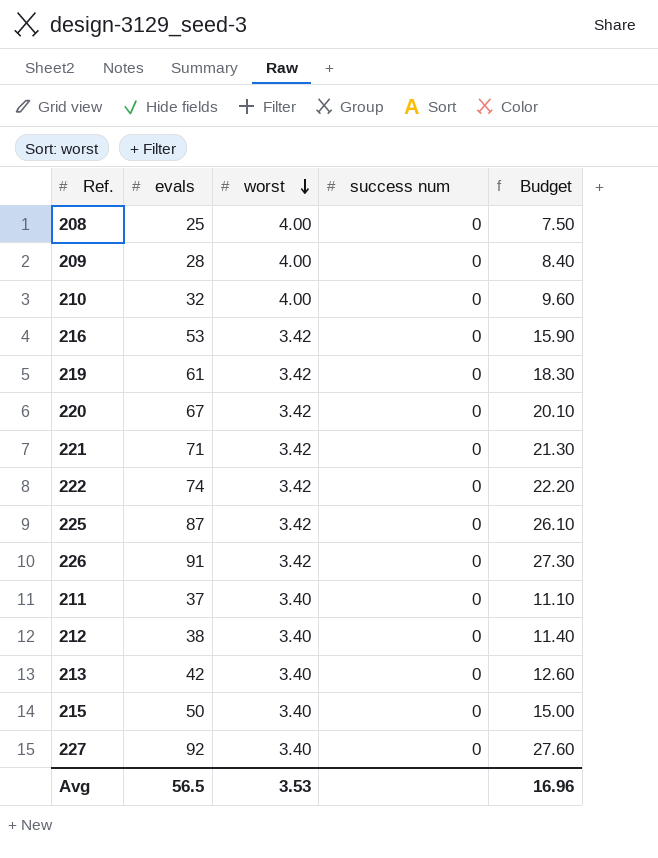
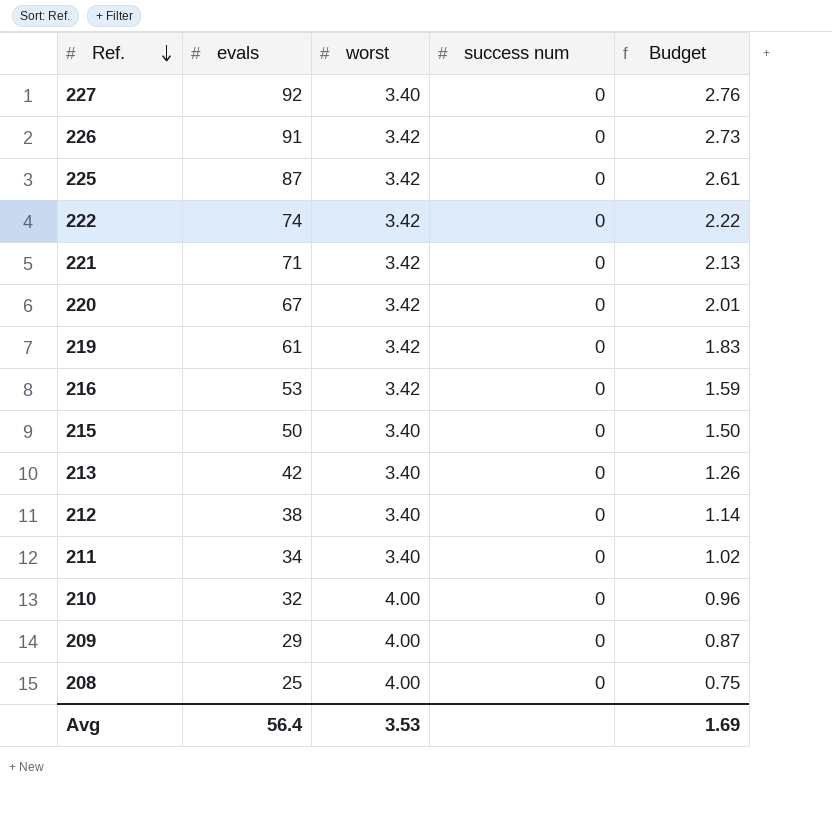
row order: worst descending -> Ref. descending
column Budget | formula: [evals] * 0.3 -> [evals] * 0.03
211 | evals: 37 -> 34
209 | evals: 28 -> 29
Avg | evals: 56.5 -> 56.4
Avg | Budget: 16.96 -> 1.69

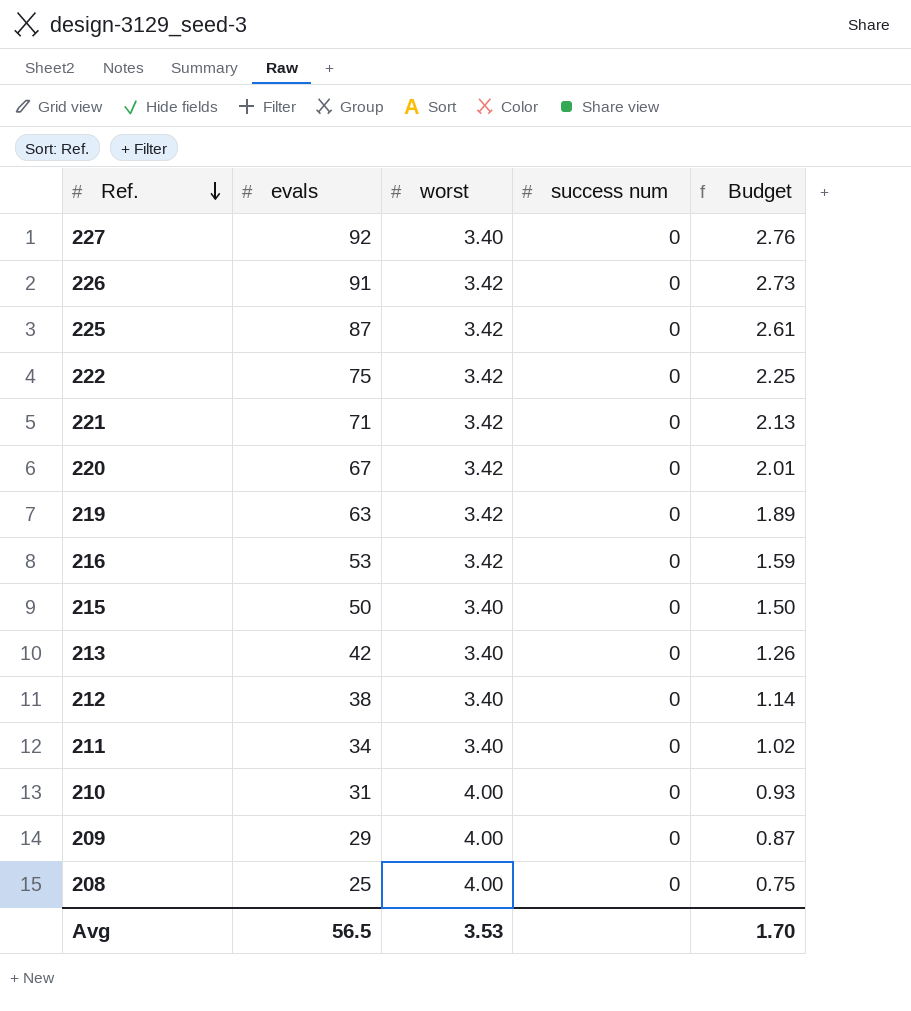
222 | evals: 74 -> 75
222 | Budget: 2.22 -> 2.25
219 | evals: 61 -> 63
219 | Budget: 1.83 -> 1.89
210 | evals: 32 -> 31
210 | Budget: 0.96 -> 0.93
Avg | evals: 56.4 -> 56.5
Avg | Budget: 1.69 -> 1.70

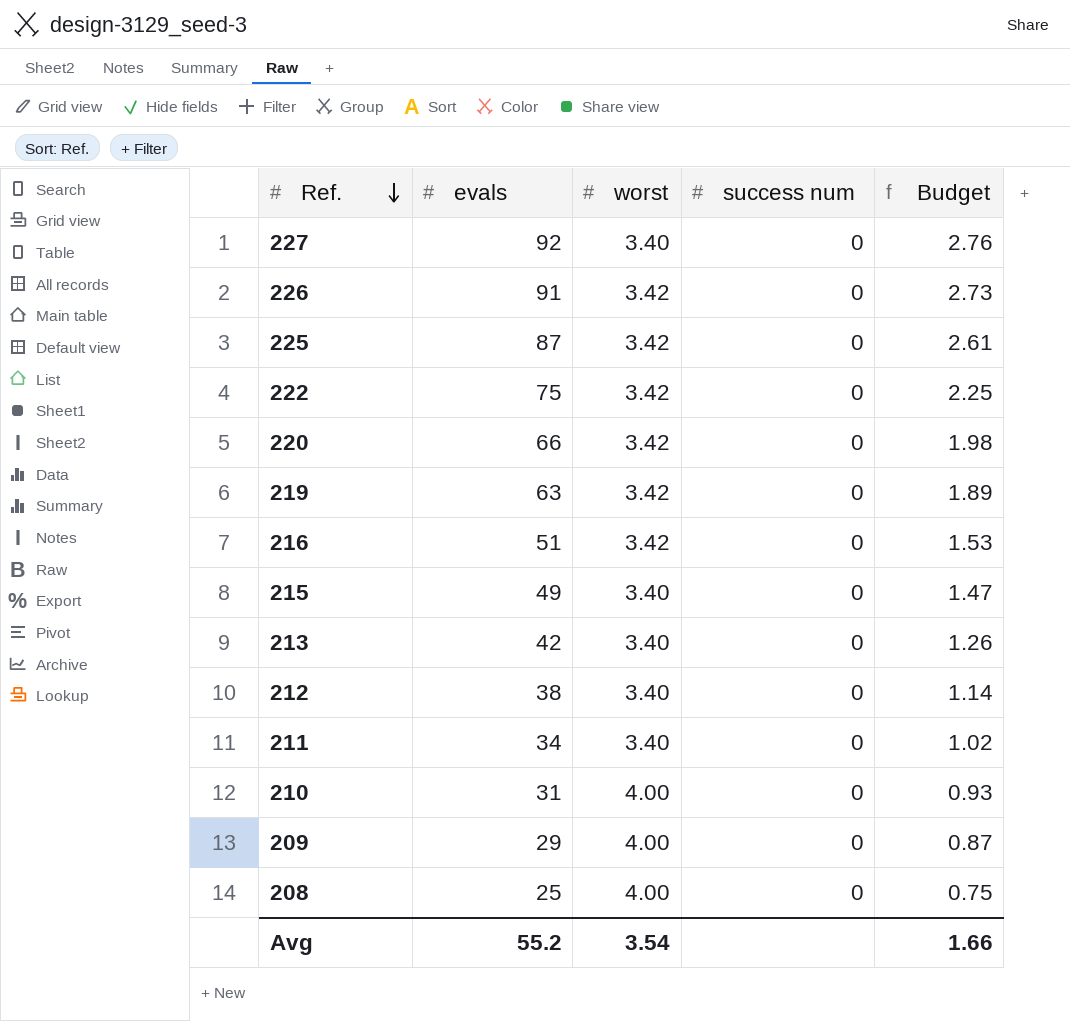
row 221: 71 | 3.42 | 0 | 2.13 -> none
220 | evals: 67 -> 66
220 | Budget: 2.01 -> 1.98
216 | evals: 53 -> 51
216 | Budget: 1.59 -> 1.53
215 | evals: 50 -> 49
215 | Budget: 1.50 -> 1.47
Avg | evals: 56.5 -> 55.2
Avg | worst: 3.53 -> 3.54
Avg | Budget: 1.70 -> 1.66

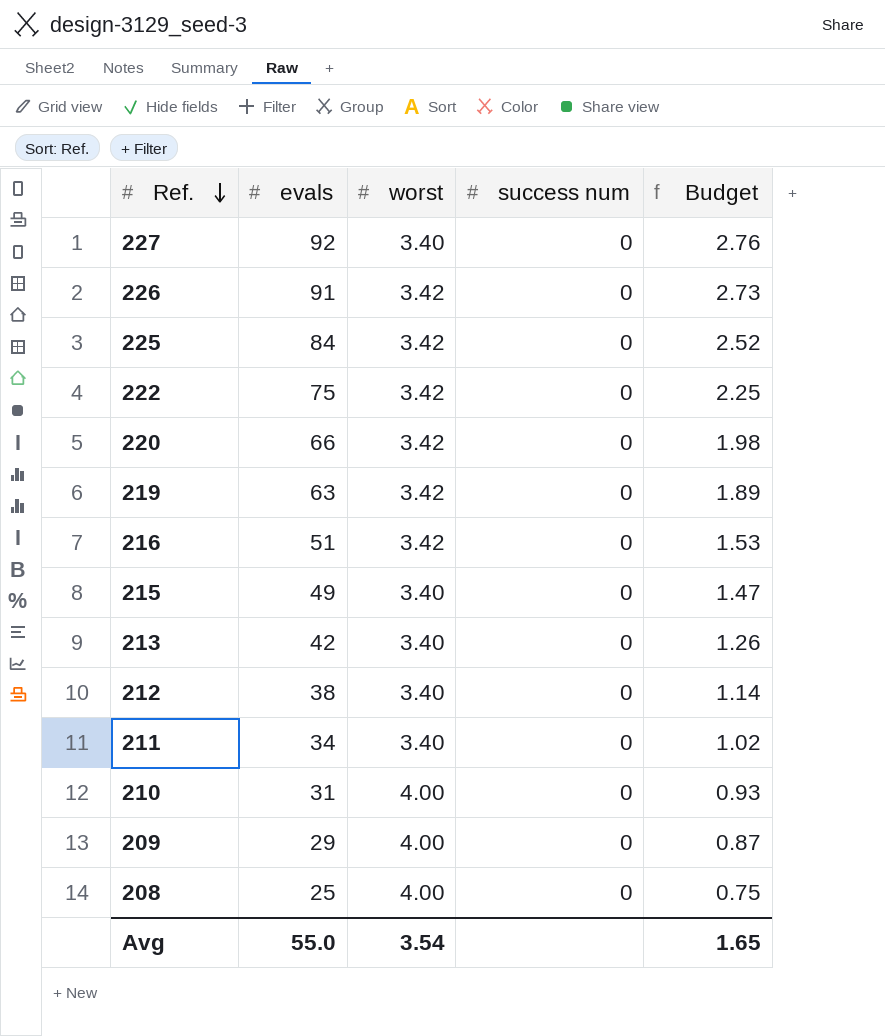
225 | evals: 87 -> 84
225 | Budget: 2.61 -> 2.52
Avg | evals: 55.2 -> 55.0
Avg | Budget: 1.66 -> 1.65

